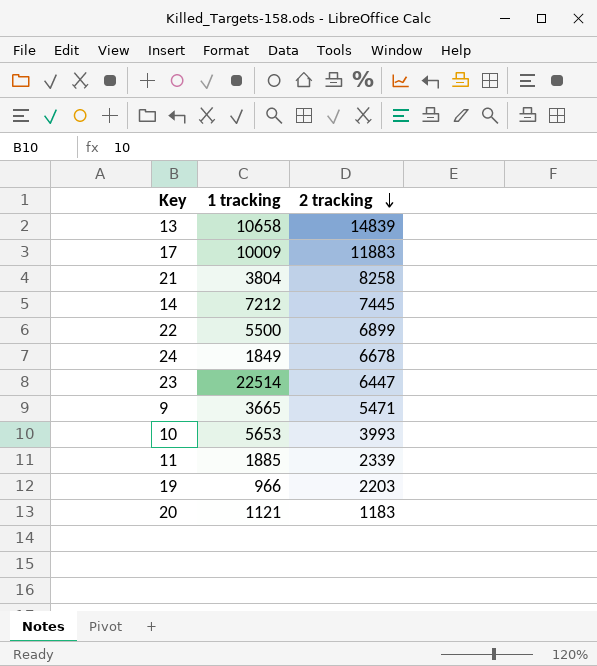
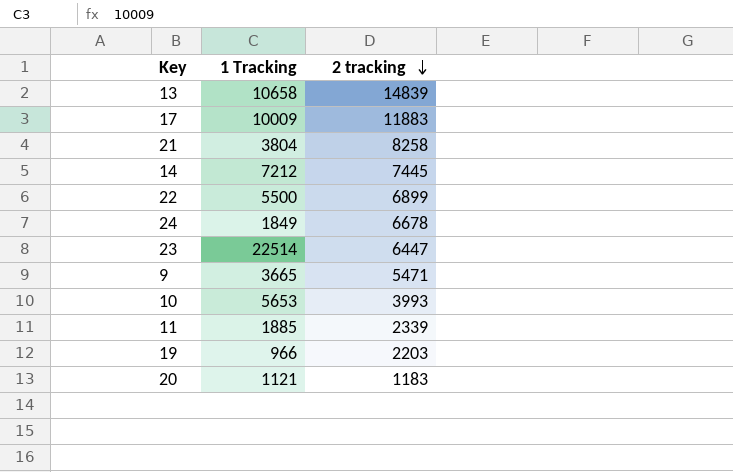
column name: 1 tracking -> 1 Tracking

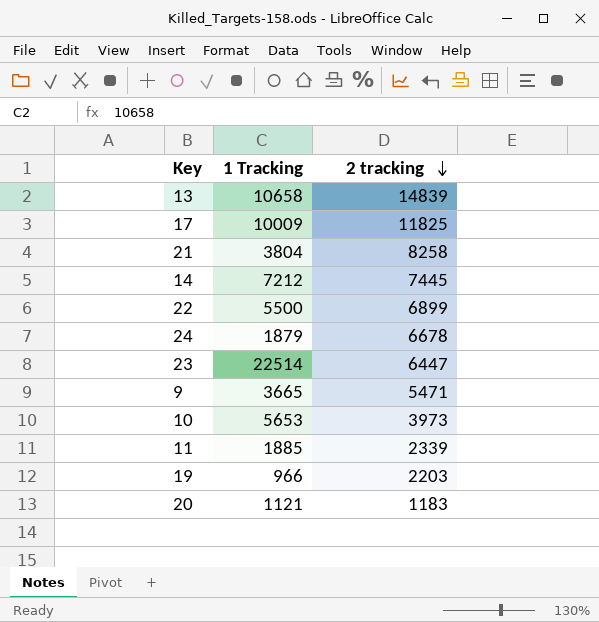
17 | 2 tracking: 11883 -> 11825
24 | 1 Tracking: 1849 -> 1879
10 | 2 tracking: 3993 -> 3973

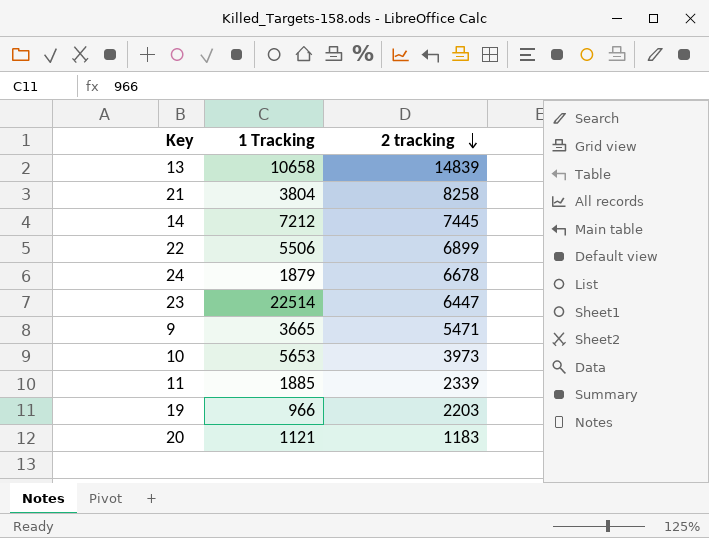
row 17: 10009 | 11825 -> none
22 | 1 Tracking: 5500 -> 5506

